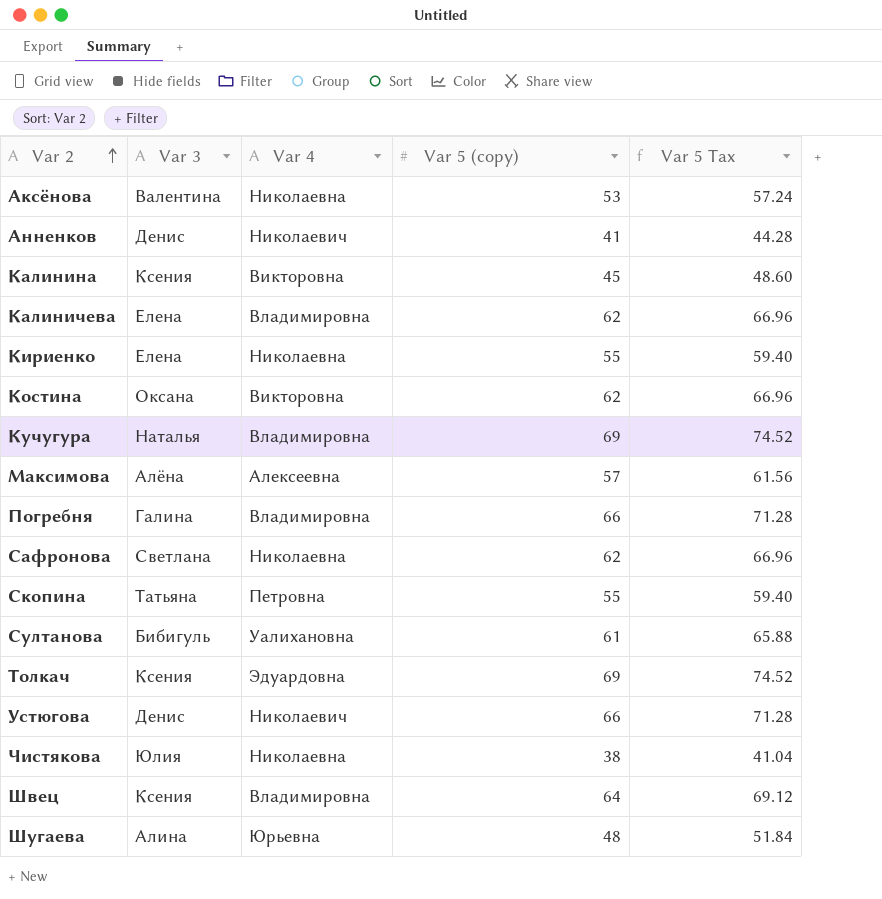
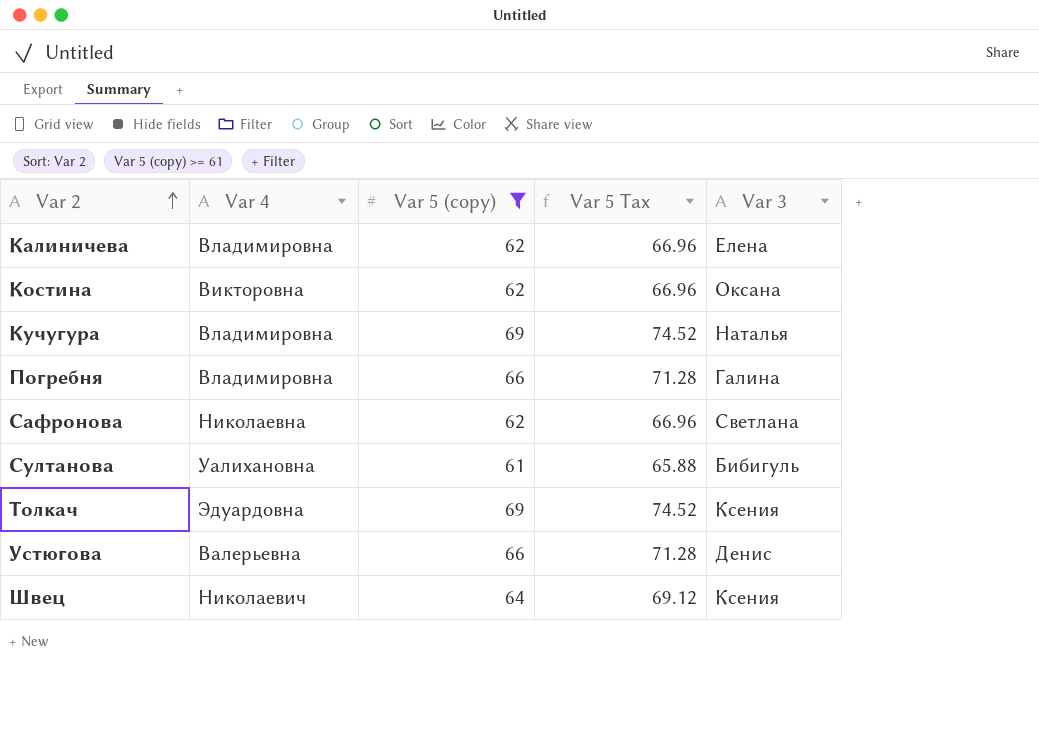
filter: none -> Var 5 (copy) >= 61
column Var 3 | position: 2 -> 5
Устюгова | Var 4: Николаевич -> Валерьевна
Швец | Var 4: Владимировна -> Николаевич

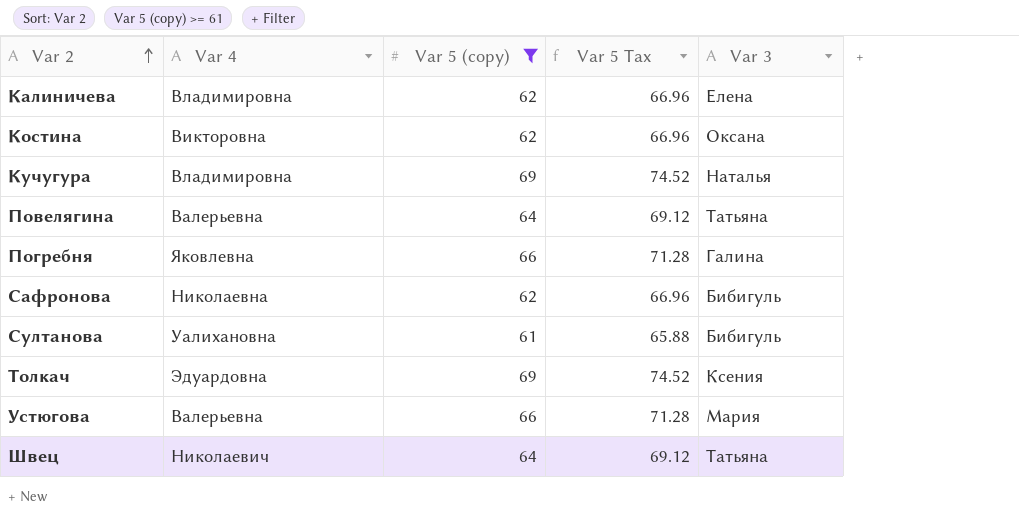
row Повелягина: none -> Валерьевна | 64 | 69.12 | Татьяна
Погребня | Var 4: Владимировна -> Яковлевна
Сафронова | Var 3: Светлана -> Бибигуль
Устюгова | Var 3: Денис -> Мария
Швец | Var 3: Ксения -> Татьяна

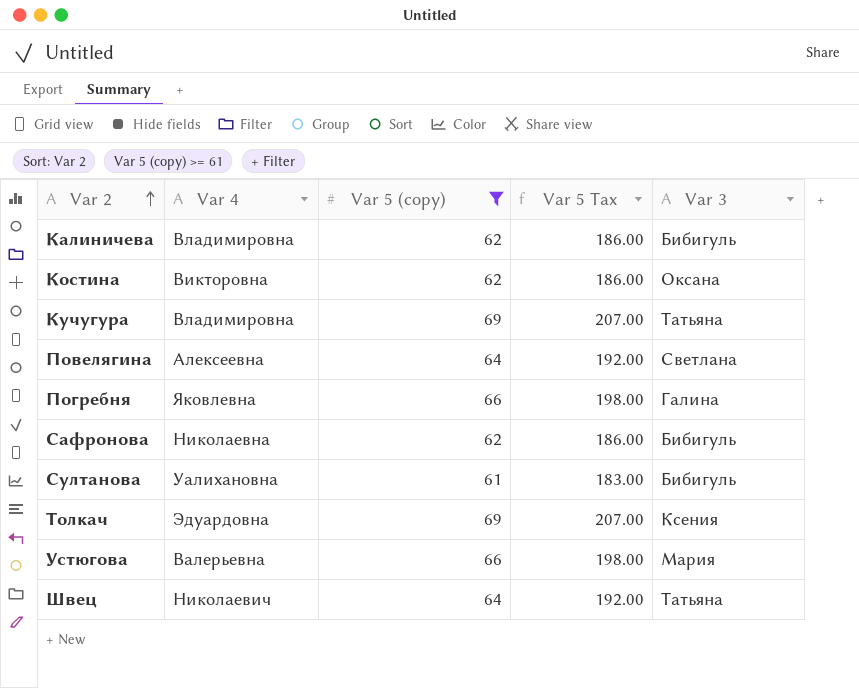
column Var 5 Tax | formula: [Var 5 (copy)] * 1.08 -> [Var 5 (copy)] * 3
Калиничева | Var 3: Елена -> Бибигуль
Кучугура | Var 3: Наталья -> Татьяна
Повелягина | Var 4: Валерьевна -> Алексеевна
Повелягина | Var 3: Татьяна -> Светлана

